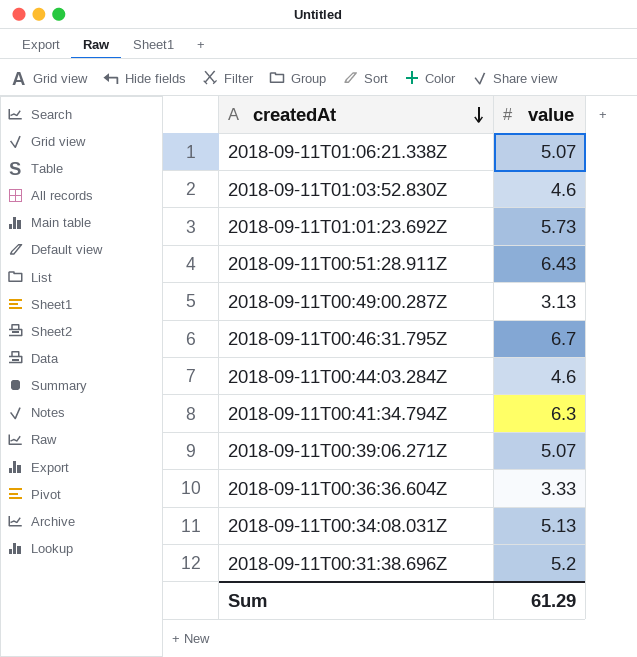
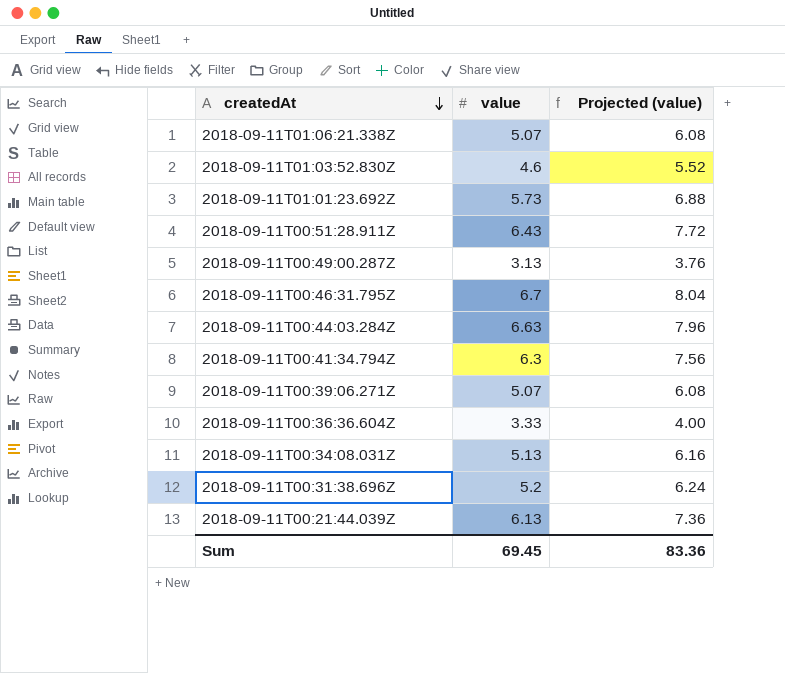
column Projected (value) | formula: none -> [value] * 1.2
2018-09-11T00:44:03.284Z | value: 4.6 -> 6.63
row 2018-09-11T00:21:44.039Z: none -> 6.13 | 7.36
Sum | value: 61.29 -> 69.45

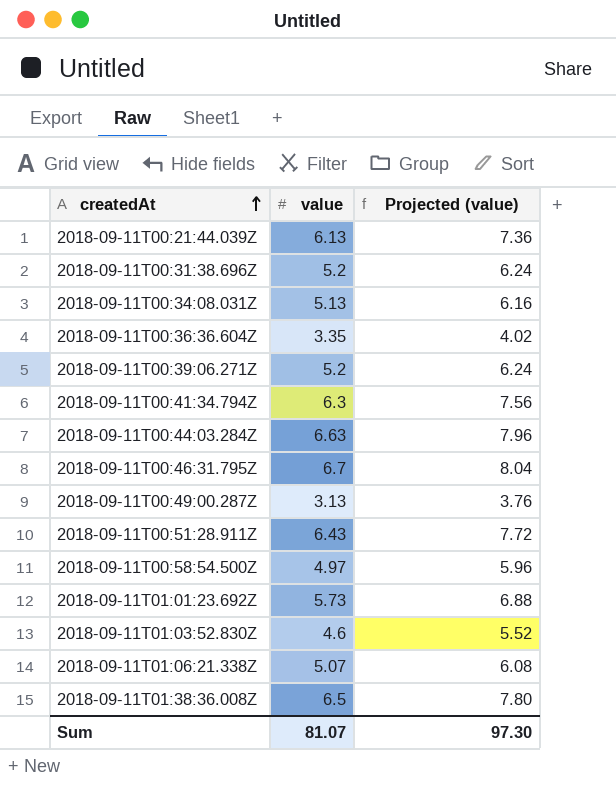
row order: createdAt descending -> createdAt ascending
2018-09-11T00:36:36.604Z | value: 3.33 -> 3.35
2018-09-11T00:36:36.604Z | Projected (value): 4.00 -> 4.02
2018-09-11T00:39:06.271Z | value: 5.07 -> 5.2
2018-09-11T00:39:06.271Z | Projected (value): 6.08 -> 6.24
row 2018-09-11T00:58:54.500Z: none -> 4.97 | 5.96
row 2018-09-11T01:38:36.008Z: none -> 6.5 | 7.80
Sum | value: 69.45 -> 81.07
Sum | Projected (value): 83.36 -> 97.30

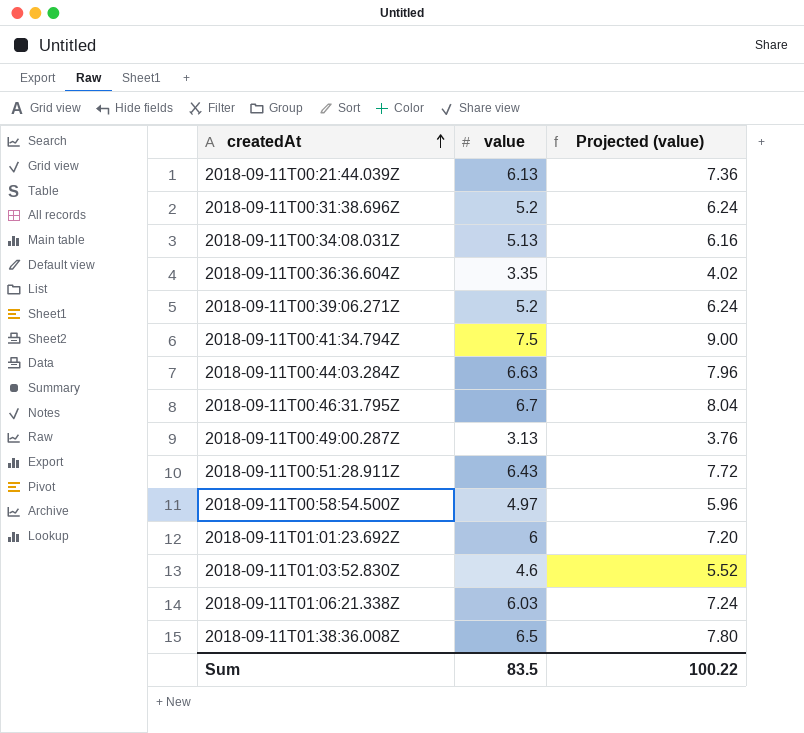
2018-09-11T00:41:34.794Z | value: 6.3 -> 7.5
2018-09-11T00:41:34.794Z | Projected (value): 7.56 -> 9.00
2018-09-11T01:01:23.692Z | value: 5.73 -> 6
2018-09-11T01:01:23.692Z | Projected (value): 6.88 -> 7.20
2018-09-11T01:06:21.338Z | value: 5.07 -> 6.03
2018-09-11T01:06:21.338Z | Projected (value): 6.08 -> 7.24
Sum | value: 81.07 -> 83.5
Sum | Projected (value): 97.30 -> 100.22

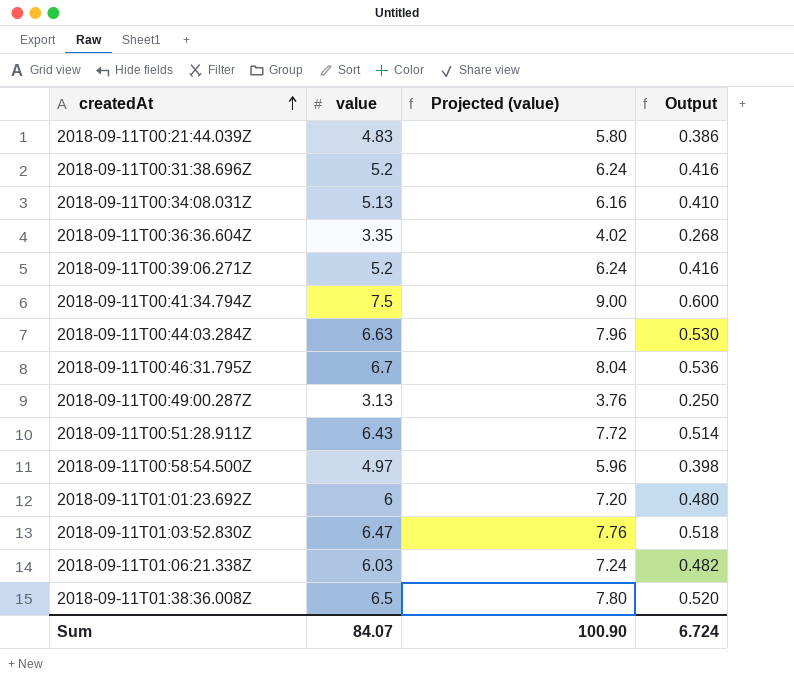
column Output | formula: none -> [value] * 0.08
2018-09-11T00:21:44.039Z | value: 6.13 -> 4.83
2018-09-11T00:21:44.039Z | Projected (value): 7.36 -> 5.80
2018-09-11T01:03:52.830Z | value: 4.6 -> 6.47
2018-09-11T01:03:52.830Z | Projected (value): 5.52 -> 7.76
Sum | value: 83.5 -> 84.07
Sum | Projected (value): 100.22 -> 100.90

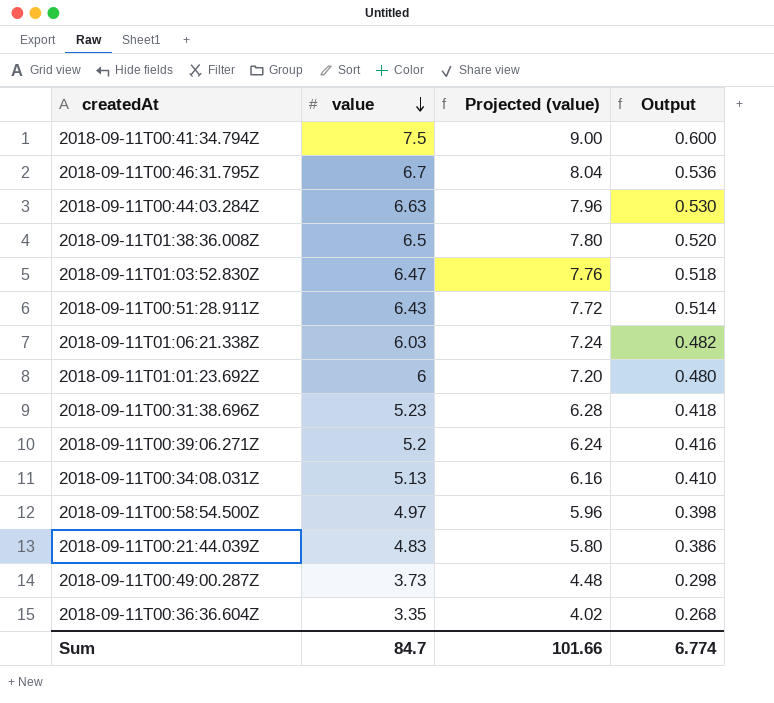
row order: createdAt ascending -> value descending
2018-09-11T00:31:38.696Z | value: 5.2 -> 5.23
2018-09-11T00:31:38.696Z | Projected (value): 6.24 -> 6.28
2018-09-11T00:31:38.696Z | Output: 0.416 -> 0.418
2018-09-11T00:49:00.287Z | value: 3.13 -> 3.73
2018-09-11T00:49:00.287Z | Projected (value): 3.76 -> 4.48
2018-09-11T00:49:00.287Z | Output: 0.250 -> 0.298
Sum | value: 84.07 -> 84.7
Sum | Projected (value): 100.90 -> 101.66
Sum | Output: 6.724 -> 6.774

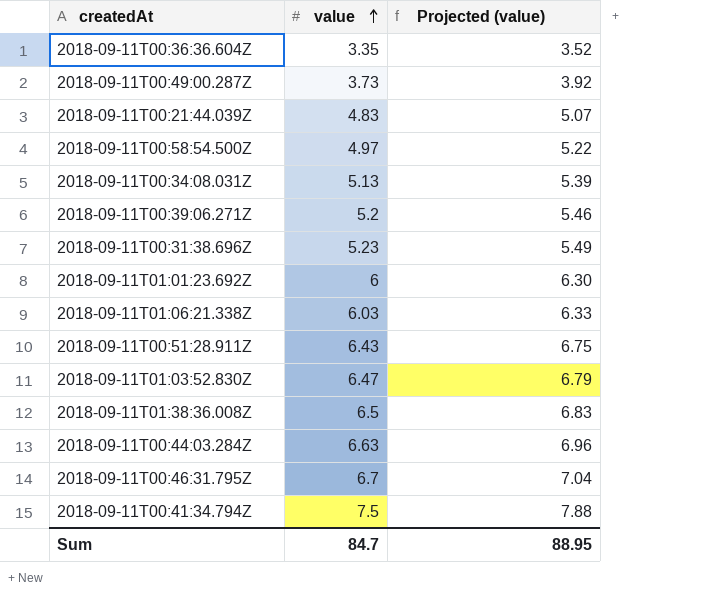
row order: value descending -> value ascending
column Output | formula: [value] * 0.08 -> none
column Projected (value) | formula: [value] * 1.2 -> [value] * 1.05
Sum | Projected (value): 101.66 -> 88.95

